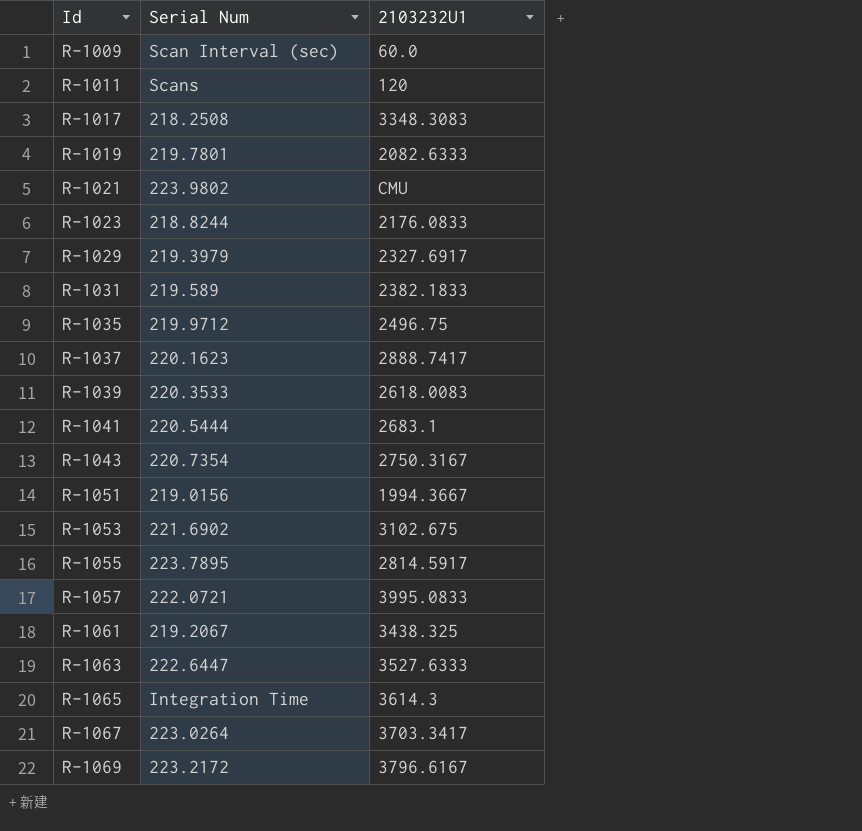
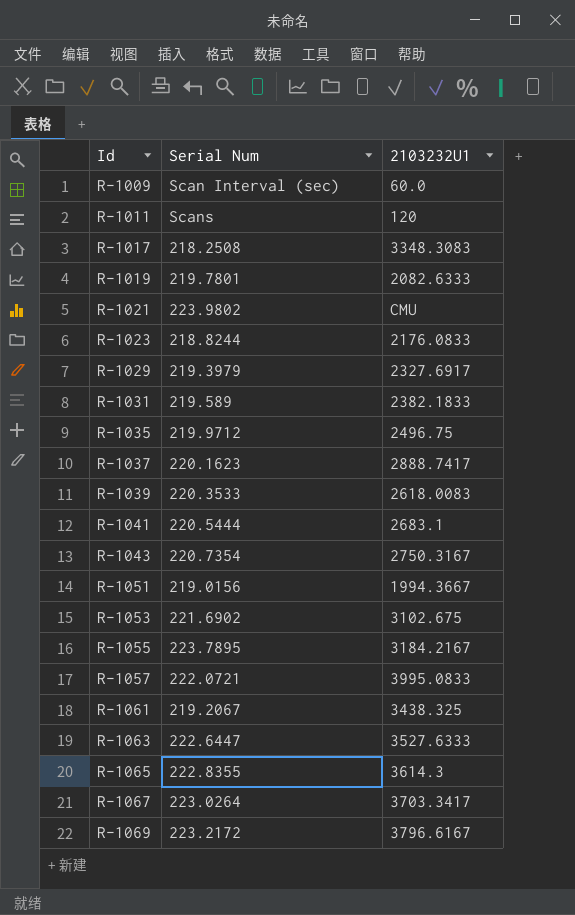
R-1055 | 2103232U1: 2814.5917 -> 3184.2167
R-1065 | Serial Num: Integration Time -> 222.8355

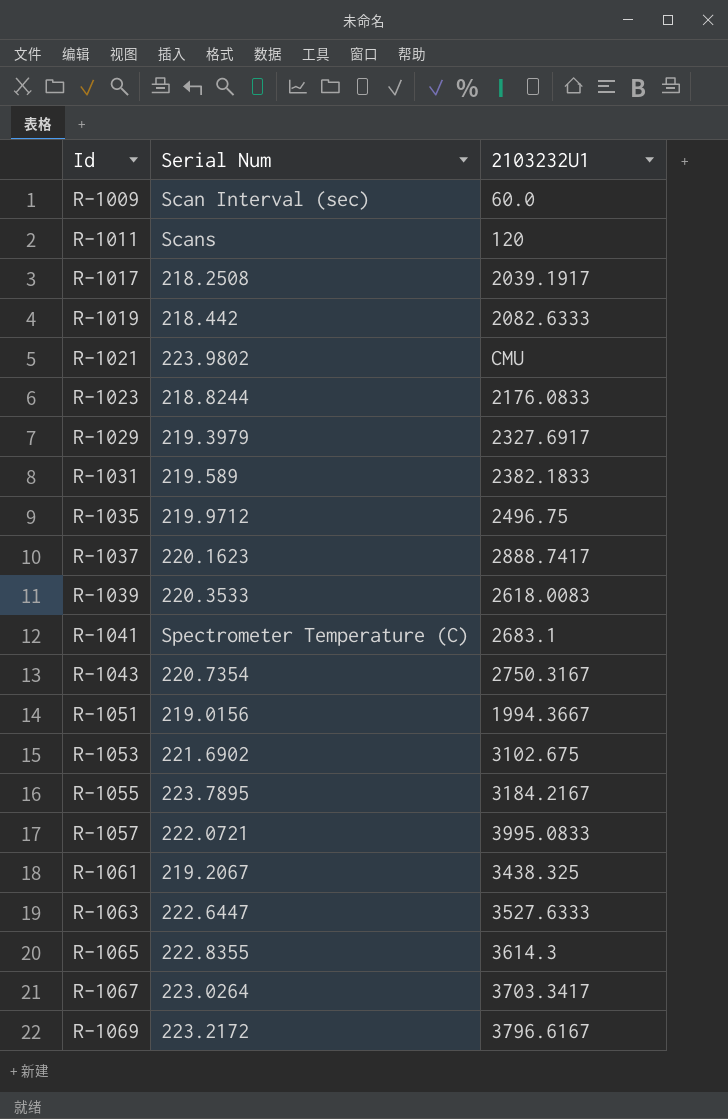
R-1017 | 2103232U1: 3348.3083 -> 2039.1917
R-1019 | Serial Num: 219.7801 -> 218.442
R-1041 | Serial Num: 220.5444 -> Spectrometer Temperature (C)

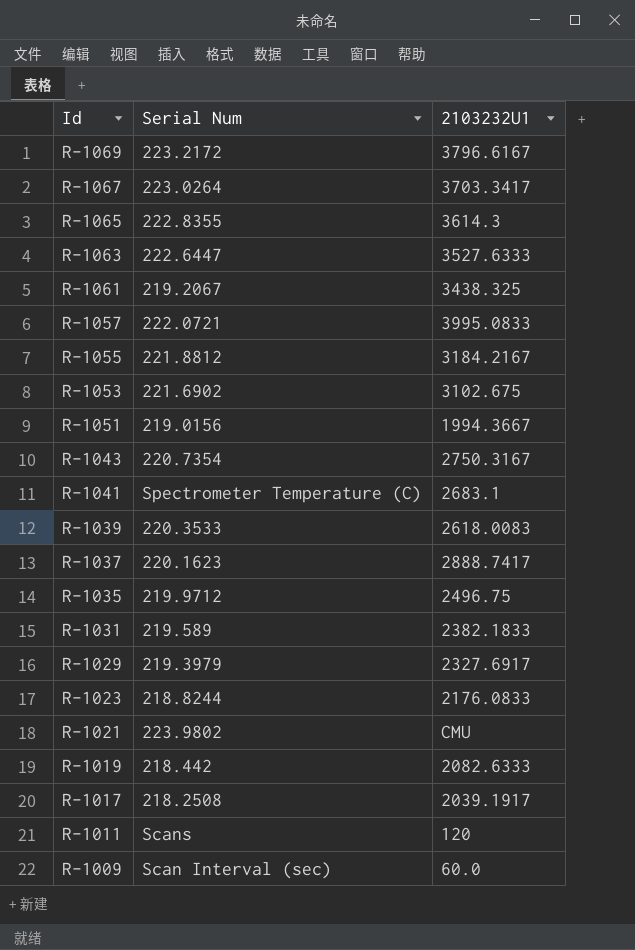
row order: Id ascending -> Id descending
R-1055 | Serial Num: 223.7895 -> 221.8812

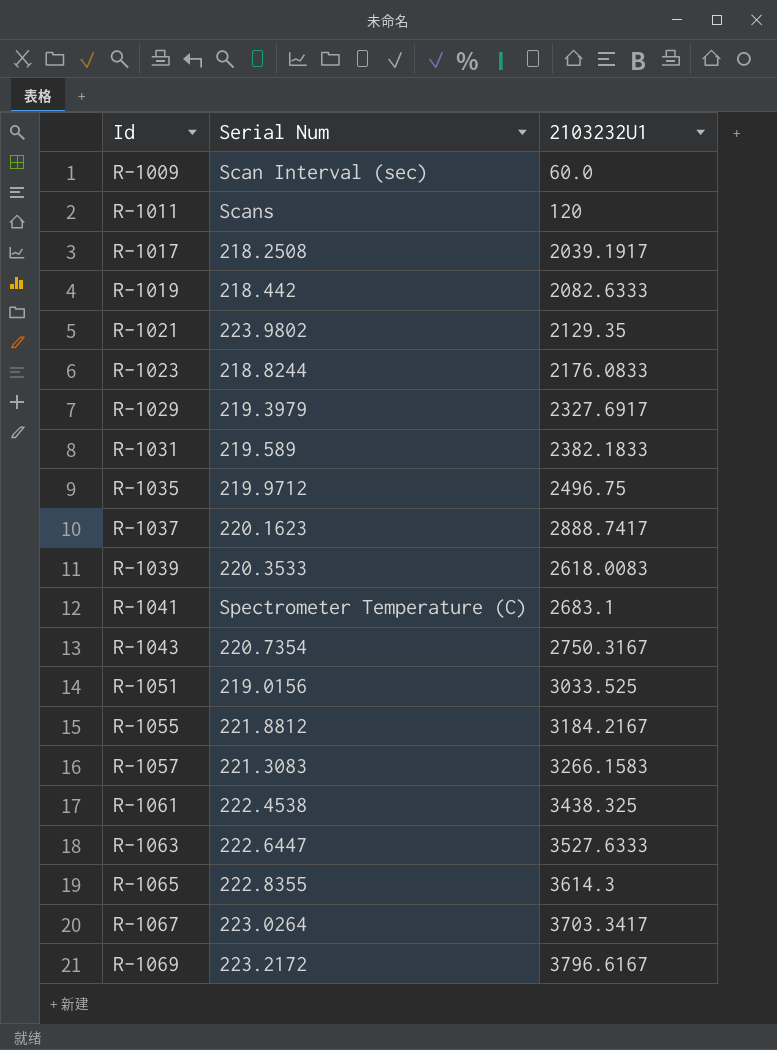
row order: Id descending -> Id ascending
row R-1053: 221.6902 | 3102.675 -> none
R-1021 | 2103232U1: CMU -> 2129.35
R-1051 | 2103232U1: 1994.3667 -> 3033.525
R-1057 | Serial Num: 222.0721 -> 221.3083
R-1057 | 2103232U1: 3995.0833 -> 3266.1583
R-1061 | Serial Num: 219.2067 -> 222.4538

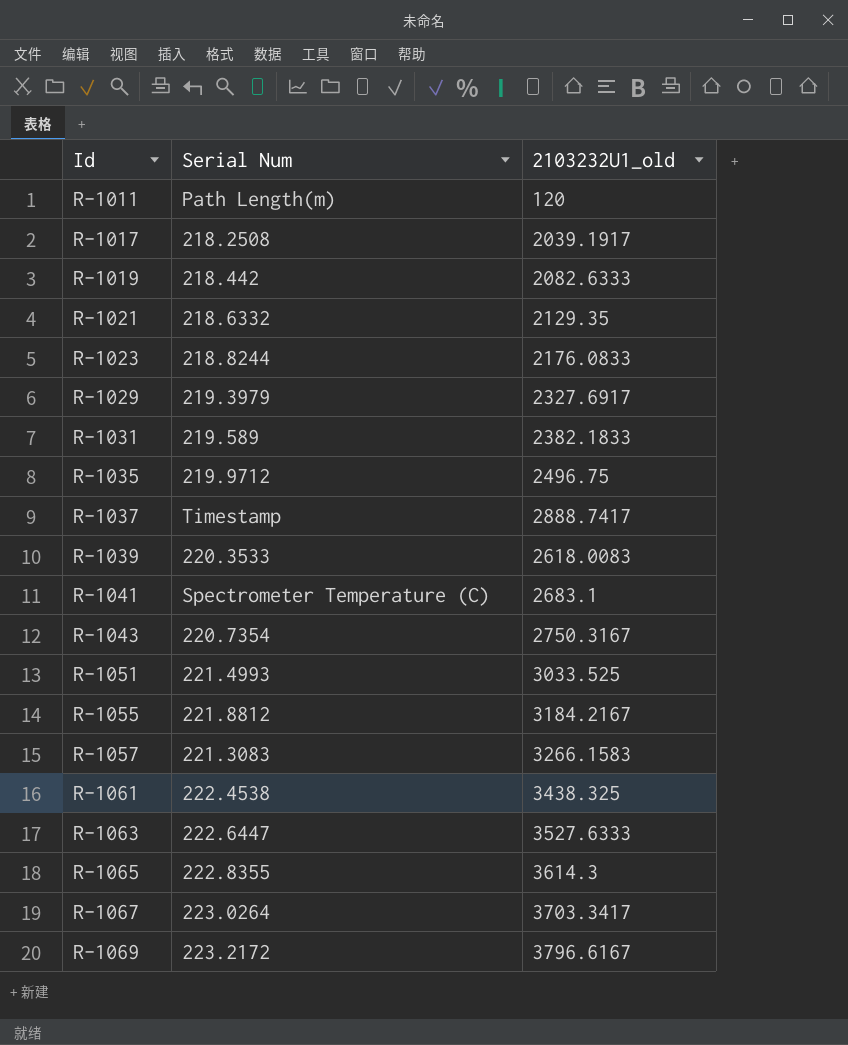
column name: 2103232U1 -> 2103232U1_old
row R-1009: Scan Interval (sec) | 60.0 -> none
R-1011 | Serial Num: Scans -> Path Length(m)
R-1021 | Serial Num: 223.9802 -> 218.6332
R-1037 | Serial Num: 220.1623 -> Timestamp
R-1051 | Serial Num: 219.0156 -> 221.4993

